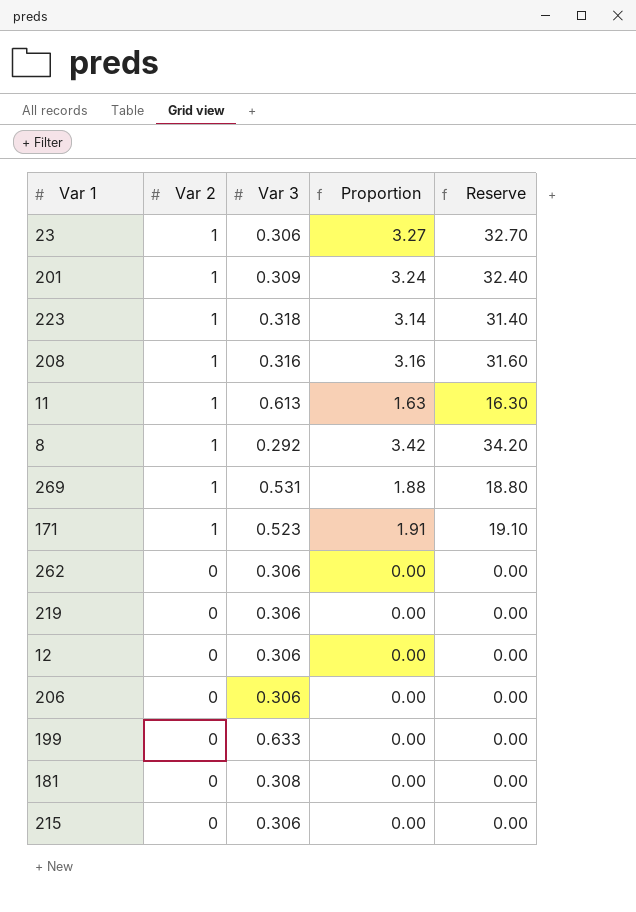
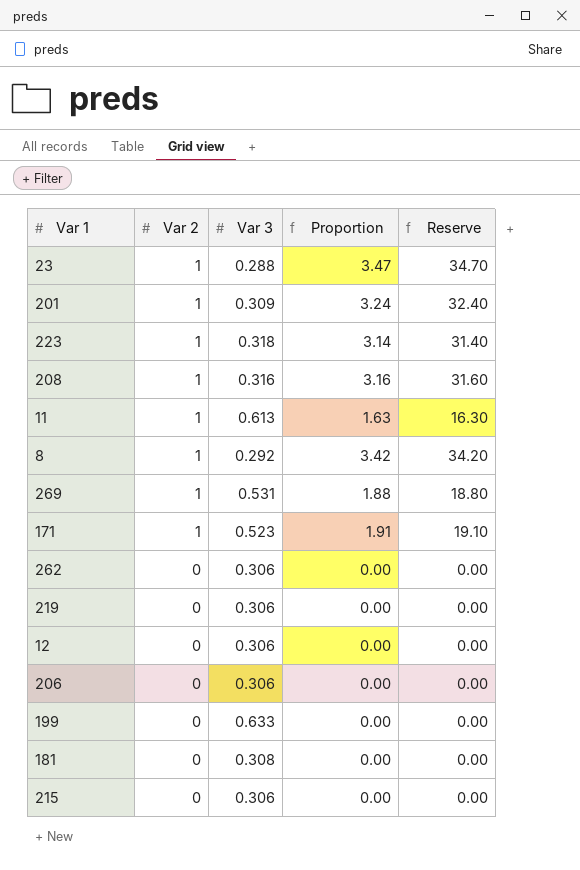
23 | Var 3: 0.306 -> 0.288
23 | Proportion: 3.27 -> 3.47
23 | Reserve: 32.70 -> 34.70

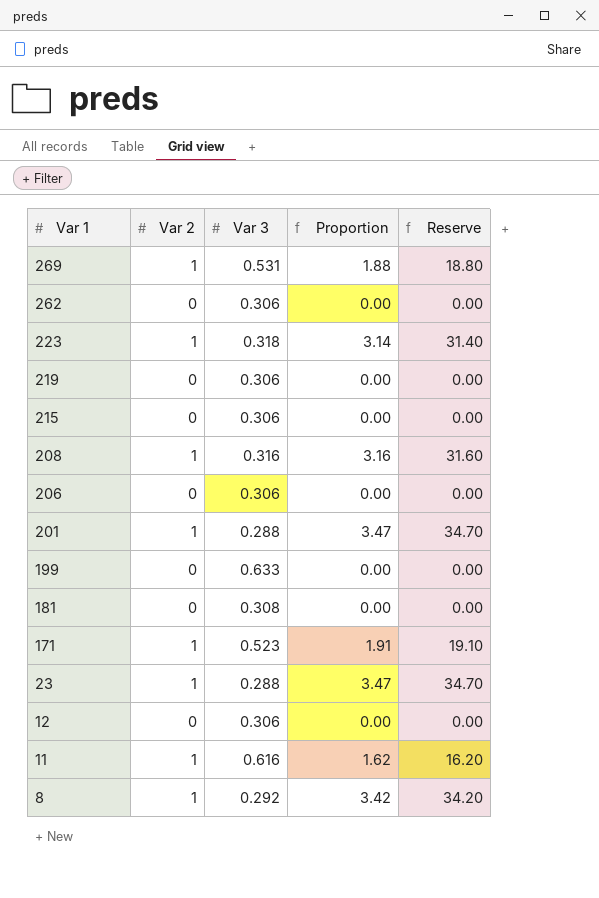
row order: Var 2 descending -> Var 1 descending
201 | Var 3: 0.309 -> 0.288
201 | Proportion: 3.24 -> 3.47
201 | Reserve: 32.40 -> 34.70
11 | Var 3: 0.613 -> 0.616
11 | Proportion: 1.63 -> 1.62
11 | Reserve: 16.30 -> 16.20

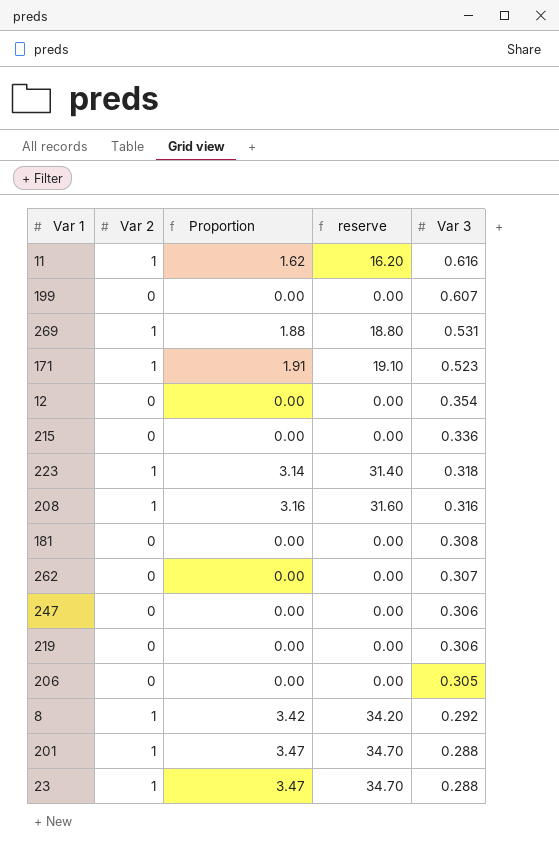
row order: Var 1 descending -> Var 3 descending
column name: Reserve -> reserve
column Var 3 | position: 3 -> 5
199 | Var 3: 0.633 -> 0.607
12 | Var 3: 0.306 -> 0.354
215 | Var 3: 0.306 -> 0.336
262 | Var 3: 0.306 -> 0.307
row 247: none -> 0 | 0.00 | 0.00 | 0.306
206 | Var 3: 0.306 -> 0.305

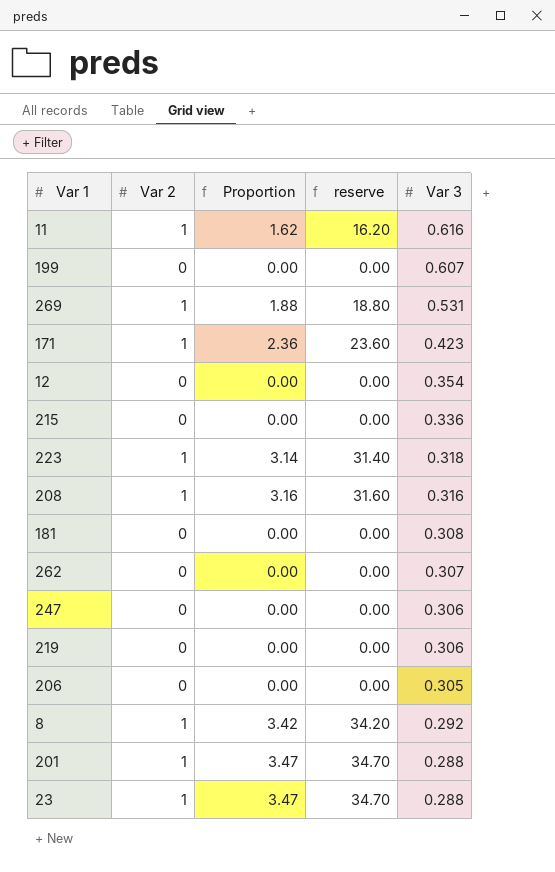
171 | Proportion: 1.91 -> 2.36
171 | reserve: 19.10 -> 23.60
171 | Var 3: 0.523 -> 0.423

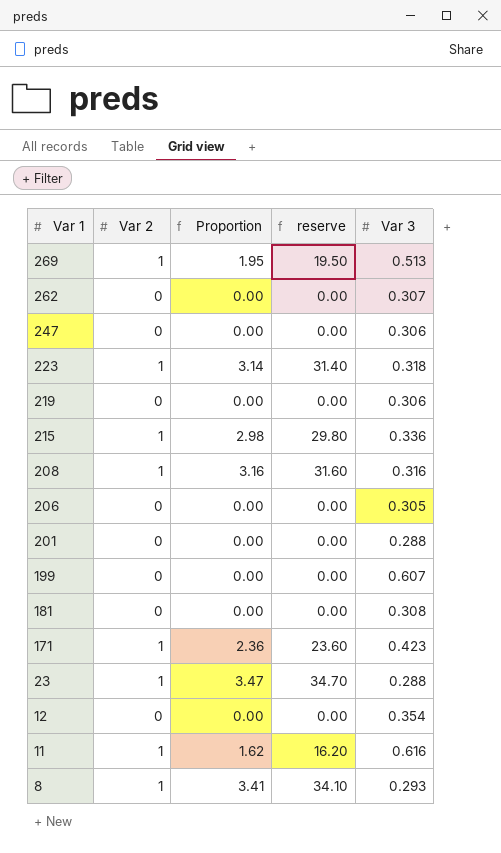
row order: Var 3 descending -> Var 1 descending
269 | Proportion: 1.88 -> 1.95
269 | reserve: 18.80 -> 19.50
269 | Var 3: 0.531 -> 0.513
215 | Var 2: 0 -> 1
215 | Proportion: 0.00 -> 2.98
215 | reserve: 0.00 -> 29.80
201 | Var 2: 1 -> 0
201 | Proportion: 3.47 -> 0.00
201 | reserve: 34.70 -> 0.00
8 | Proportion: 3.42 -> 3.41
8 | reserve: 34.20 -> 34.10
8 | Var 3: 0.292 -> 0.293

